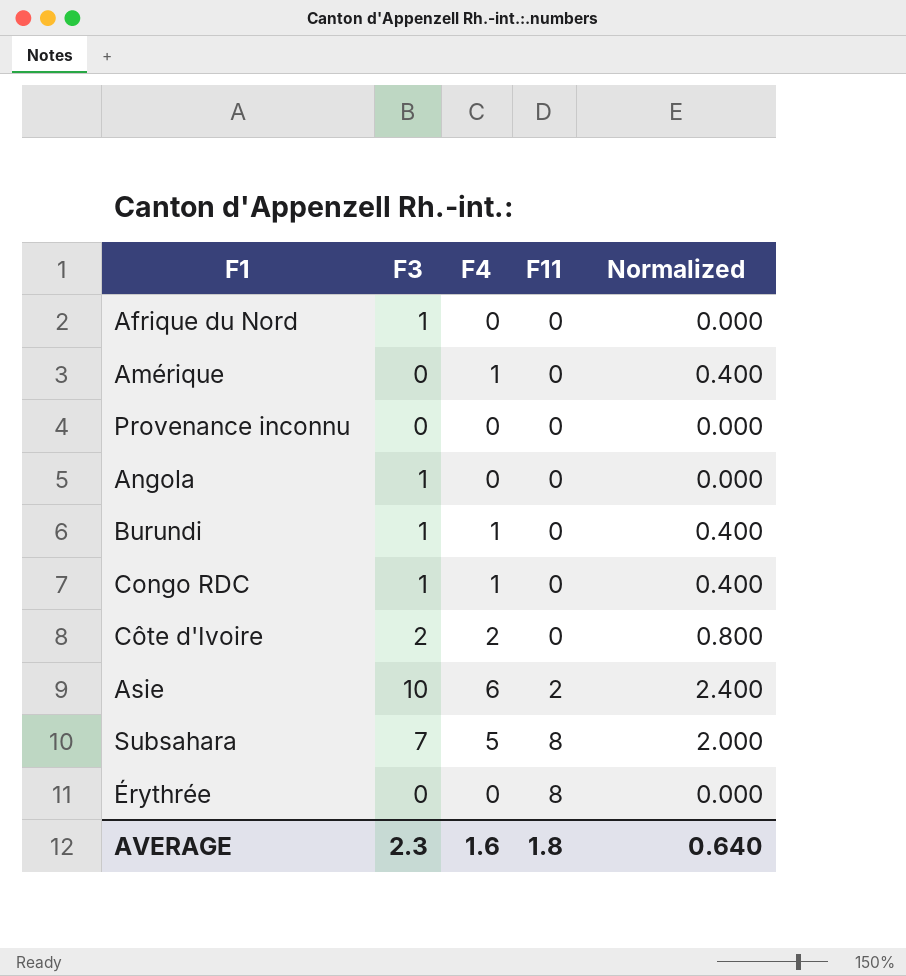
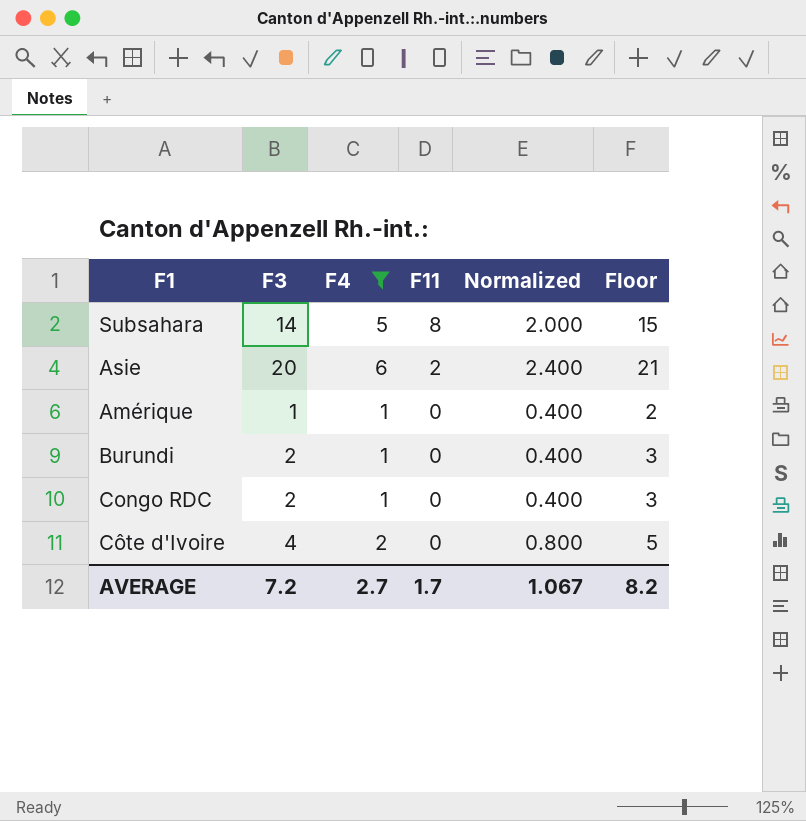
filter: none -> F4 != 0
row order: F11 ascending -> F11 descending
column Floor | formula: none -> [F3] + 1
Subsahara | F3: 7 -> 14
Asie | F3: 10 -> 20
Amérique | F3: 0 -> 1
Burundi | F3: 1 -> 2
Congo RDC | F3: 1 -> 2
Côte d'Ivoire | F3: 2 -> 4
AVERAGE | F3: 2.3 -> 7.2
AVERAGE | F4: 1.6 -> 2.7
AVERAGE | F11: 1.8 -> 1.7
AVERAGE | Normalized: 0.640 -> 1.067

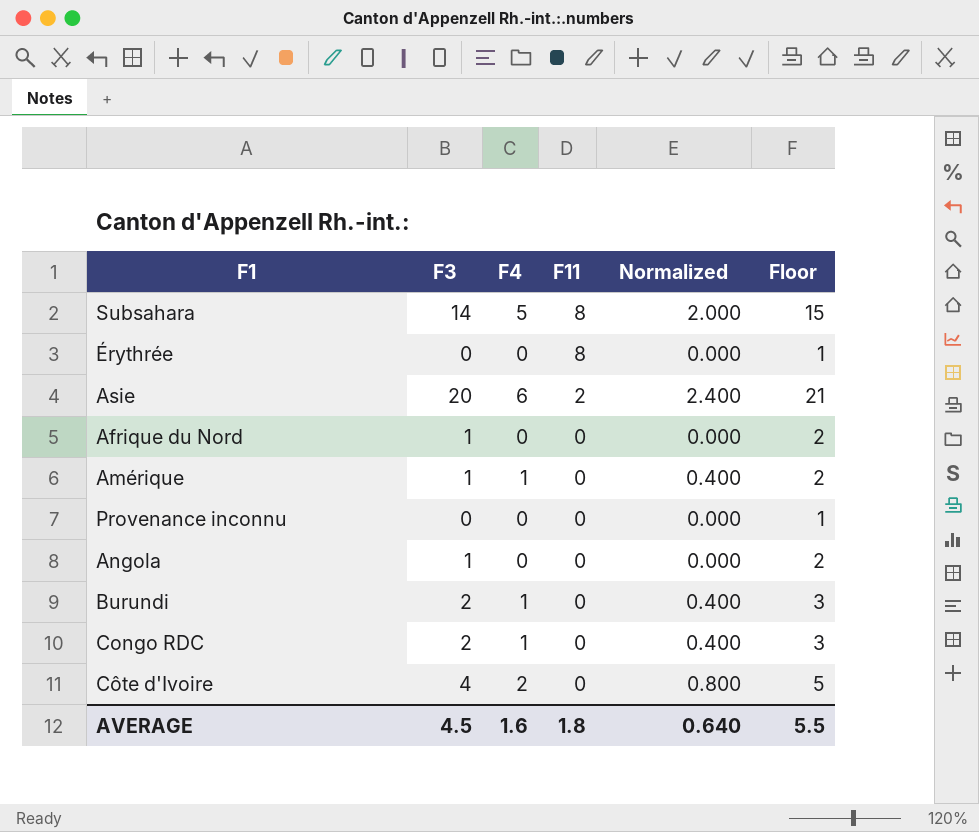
filter: F4 != 0 -> none
AVERAGE | F3: 7.2 -> 4.5
AVERAGE | F4: 2.7 -> 1.6
AVERAGE | F11: 1.7 -> 1.8
AVERAGE | Normalized: 1.067 -> 0.640
AVERAGE | Floor: 8.2 -> 5.5

